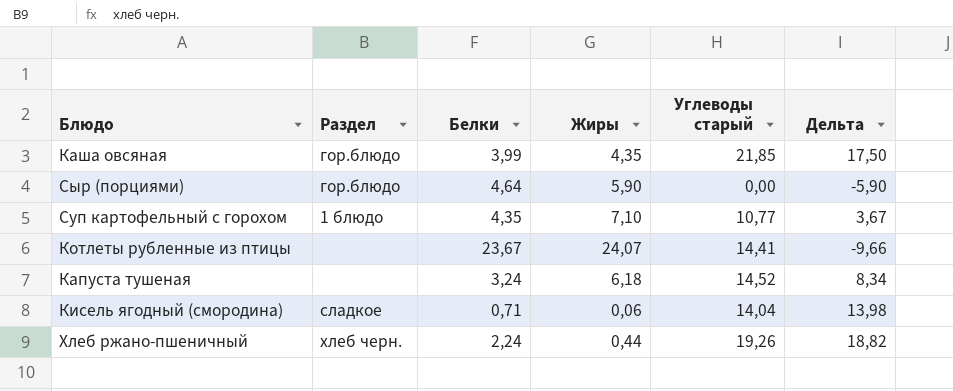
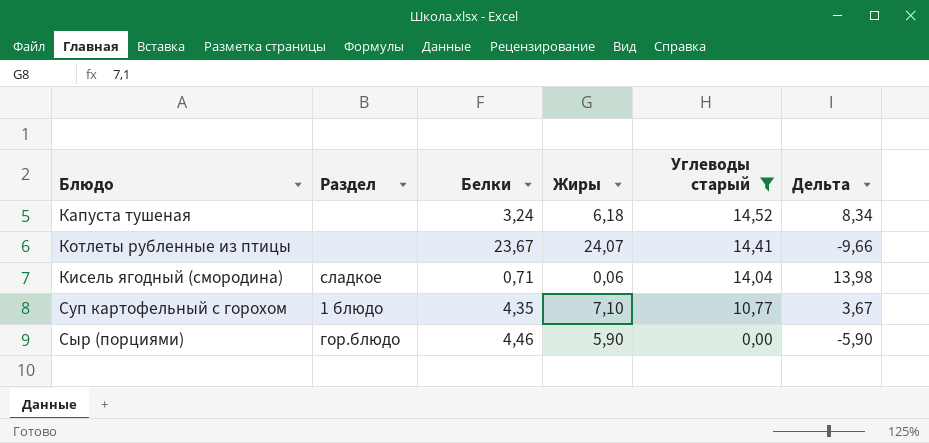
filter: none -> Углеводы старый <= 14,52
row order: none -> Углеводы старый descending
Сыр (порциями) | Белки: 4,64 -> 4,46

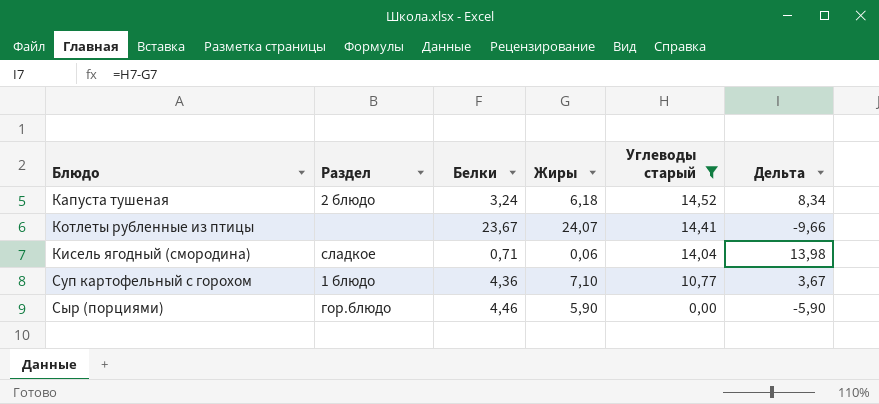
Капуста тушеная | Раздел: none -> 2 блюдо
Суп картофельный с горохом | Белки: 4,35 -> 4,36

